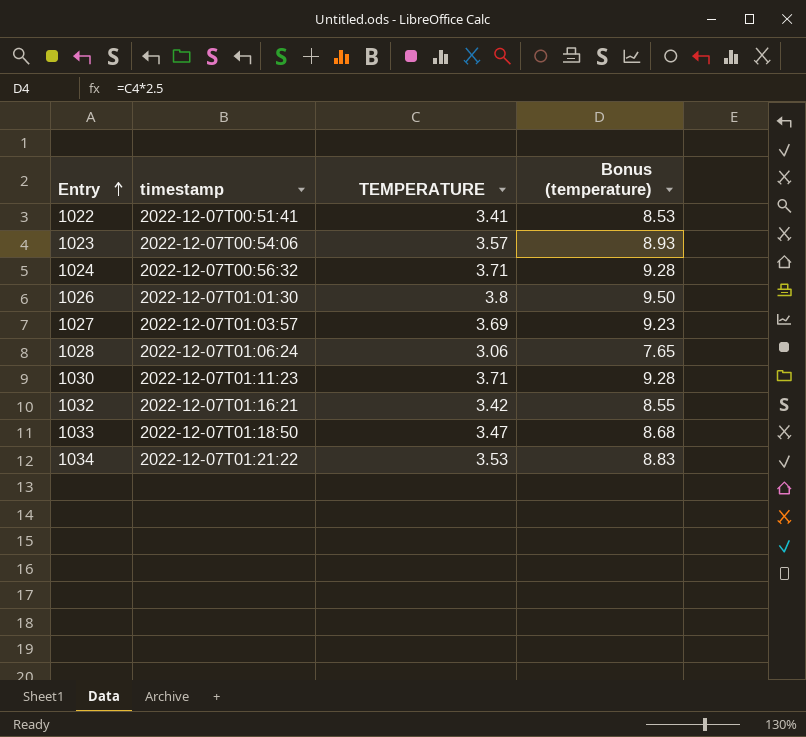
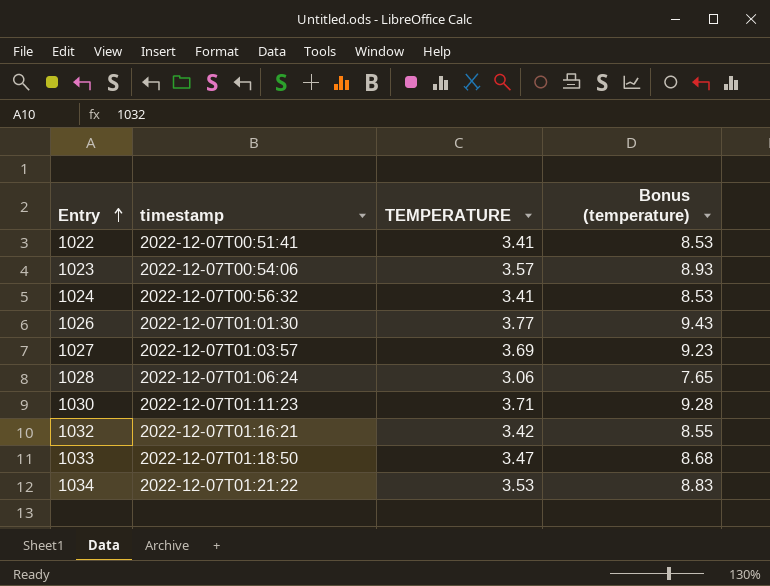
1024 | TEMPERATURE: 3.71 -> 3.41
1024 | Bonus (temperature): 9.28 -> 8.53
1026 | TEMPERATURE: 3.8 -> 3.77
1026 | Bonus (temperature): 9.50 -> 9.43

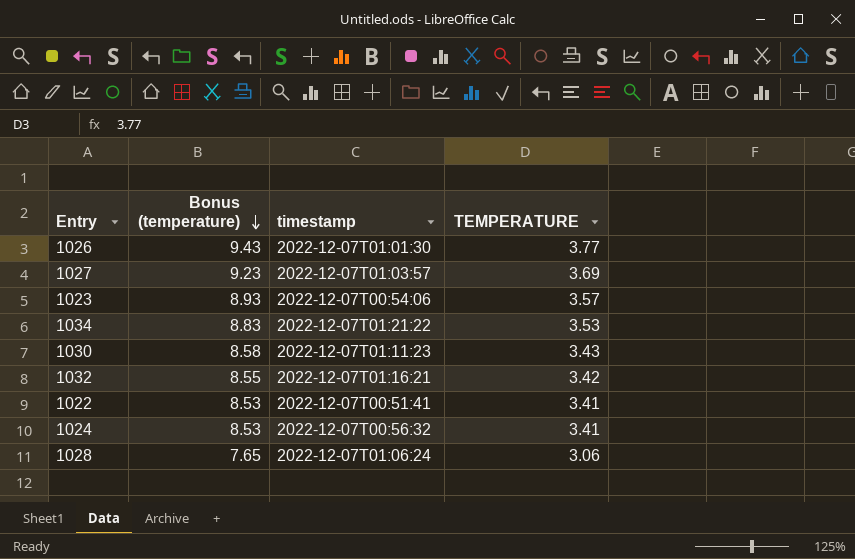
row order: Entry ascending -> Bonus (temperature) descending
column Bonus (temperature) | position: 4 -> 2
row 1033: 2022-12-07T01:18:50 | 3.47 | 8.68 -> none
1030 | Bonus (temperature): 9.28 -> 8.58
1030 | TEMPERATURE: 3.71 -> 3.43

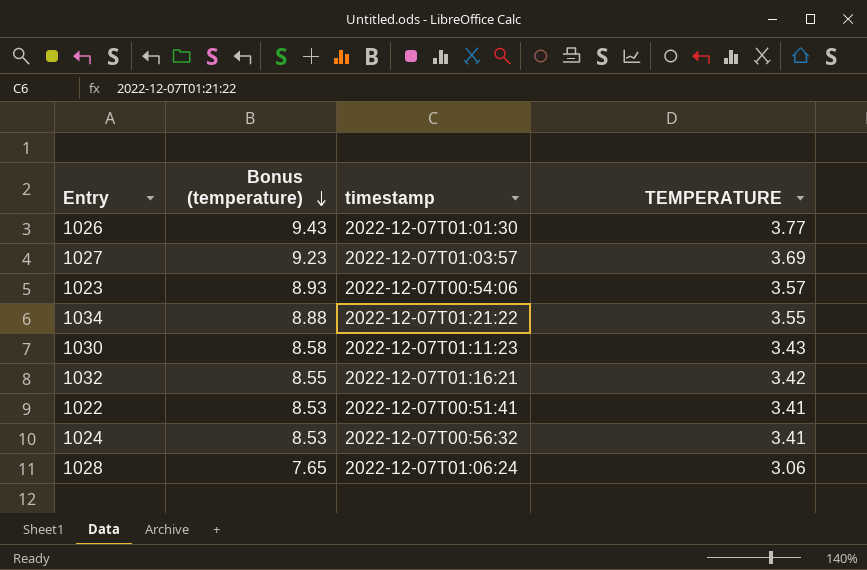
1034 | Bonus (temperature): 8.83 -> 8.88
1034 | TEMPERATURE: 3.53 -> 3.55

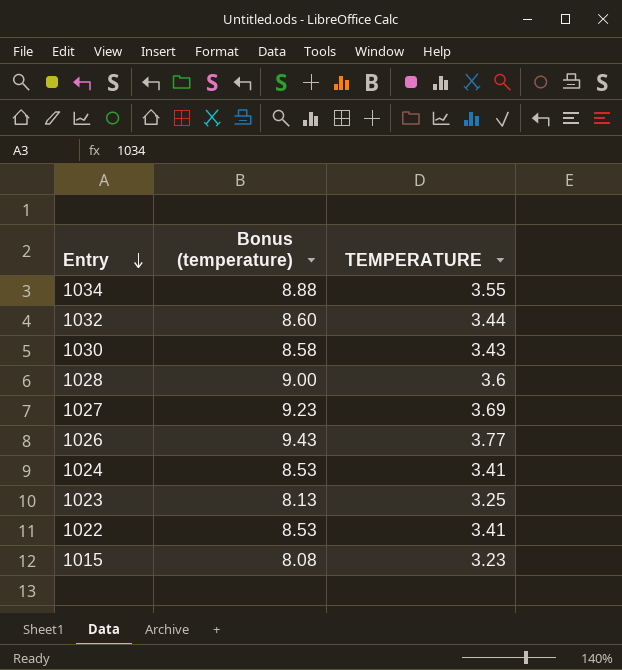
row order: Bonus (temperature) descending -> Entry descending
column timestamp | position: 3 -> none
1032 | Bonus (temperature): 8.55 -> 8.60
1032 | TEMPERATURE: 3.42 -> 3.44
1028 | Bonus (temperature): 7.65 -> 9.00
1028 | TEMPERATURE: 3.06 -> 3.6
1023 | Bonus (temperature): 8.93 -> 8.13
1023 | TEMPERATURE: 3.57 -> 3.25
row 1015: none -> 8.08 | 3.23

